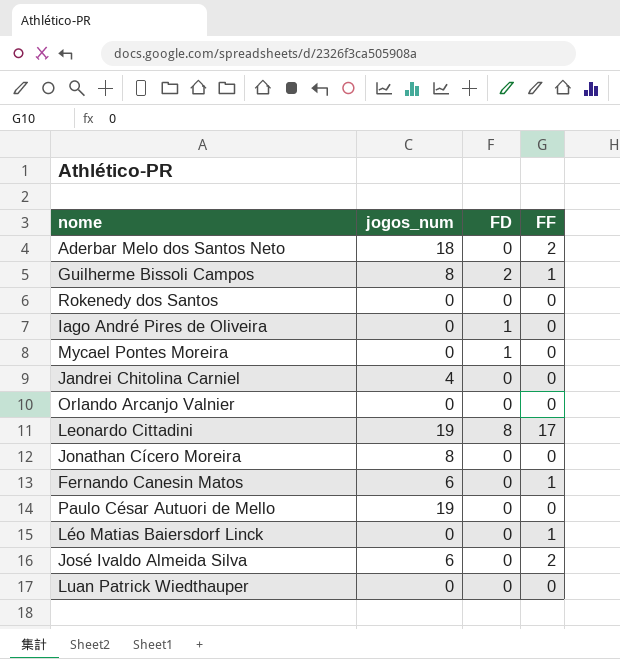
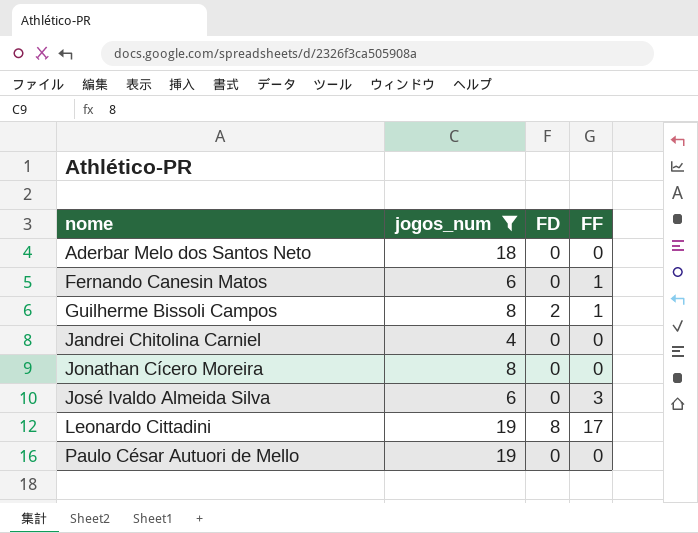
filter: none -> jogos_num != 0
row order: none -> nome ascending
Aderbar Melo dos Santos Neto | FF: 2 -> 0
José Ivaldo Almeida Silva | FF: 2 -> 3

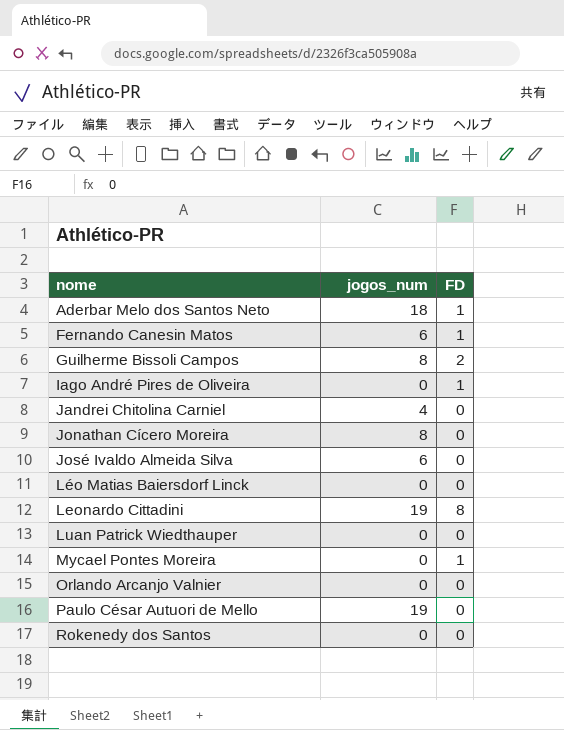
filter: jogos_num != 0 -> none
column FF | position: 4 -> none
Aderbar Melo dos Santos Neto | FD: 0 -> 1
Fernando Canesin Matos | FD: 0 -> 1

